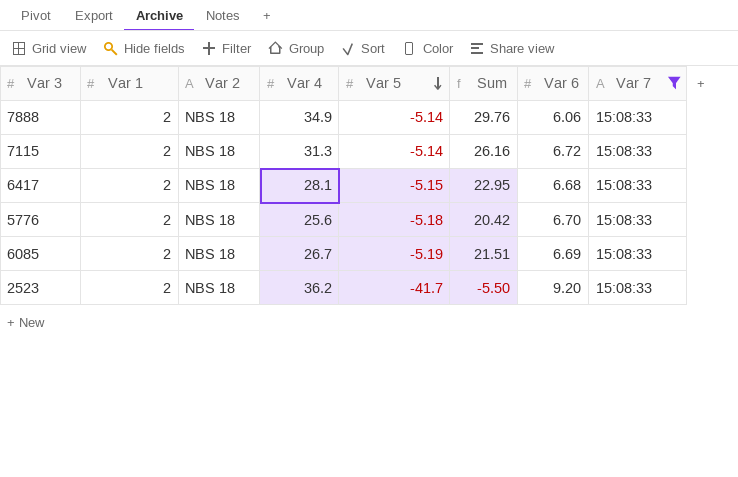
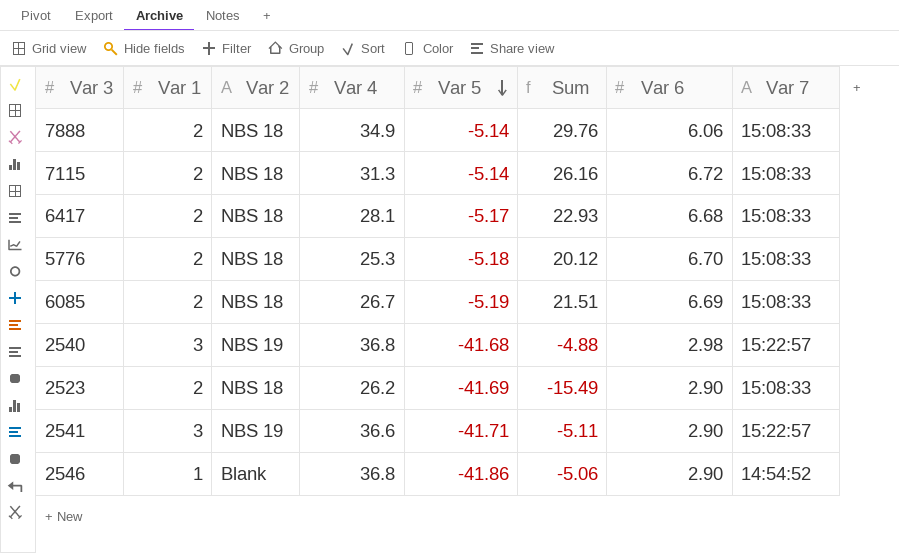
filter: Var 7 = 15:08:33 -> none
6417 | Var 5: -5.15 -> -5.17
6417 | Sum: 22.95 -> 22.93
5776 | Var 4: 25.6 -> 25.3
5776 | Sum: 20.42 -> 20.12
2523 | Var 4: 36.2 -> 26.2
2523 | Var 5: -41.7 -> -41.69
2523 | Sum: -5.50 -> -15.49
2523 | Var 6: 9.20 -> 2.90

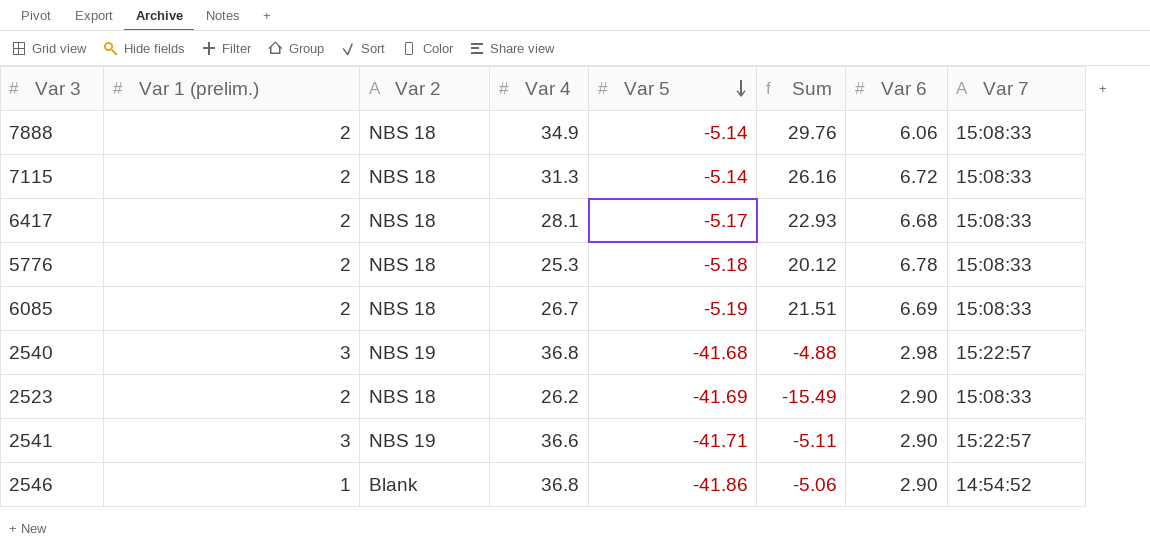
column name: Var 1 -> Var 1 (prelim.)
5776 | Var 6: 6.70 -> 6.78

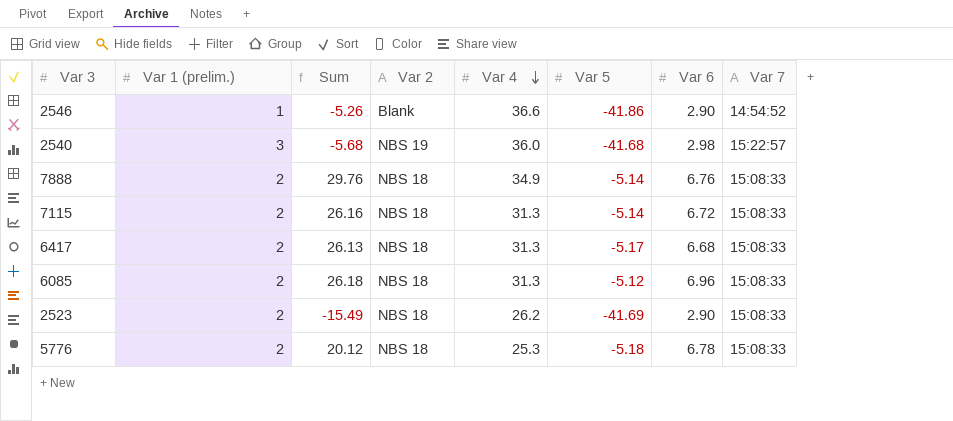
row order: Var 5 descending -> Var 4 descending
column Sum | position: 6 -> 3
row 2541: 3 | NBS 19 | 36.6 | -41.71 | -5.11 | 2.90 | 15:22:57 -> none
2546 | Sum: -5.06 -> -5.26
2546 | Var 4: 36.8 -> 36.6
2540 | Sum: -4.88 -> -5.68
2540 | Var 4: 36.8 -> 36.0
7888 | Var 6: 6.06 -> 6.76
6417 | Sum: 22.93 -> 26.13
6417 | Var 4: 28.1 -> 31.3
6085 | Sum: 21.51 -> 26.18
6085 | Var 4: 26.7 -> 31.3
6085 | Var 5: -5.19 -> -5.12
6085 | Var 6: 6.69 -> 6.96

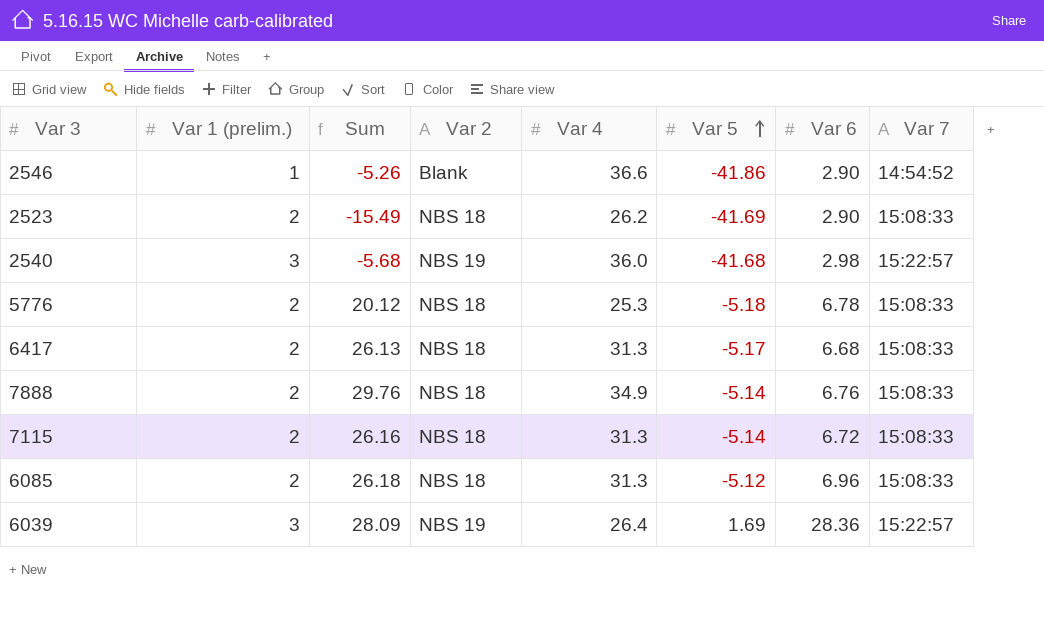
row order: Var 4 descending -> Var 5 ascending
row 6039: none -> 3 | 28.09 | NBS 19 | 26.4 | 1.69 | 28.36 | 15:22:57

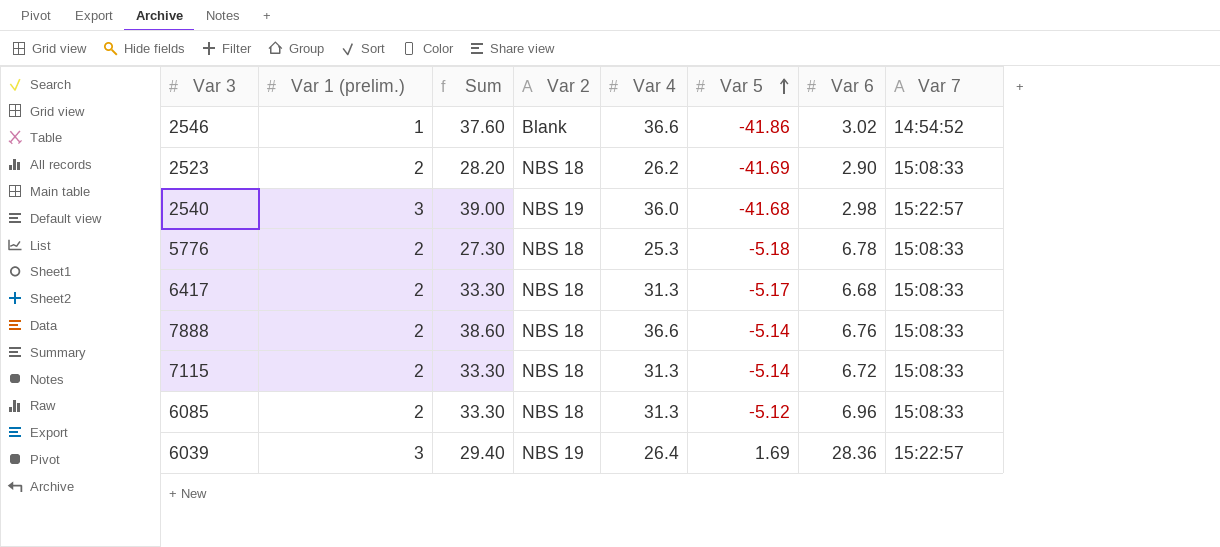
column Sum | formula: [Var 4] + [Var 5] -> [Var 1 (prelim.)] + [Var 4]
2546 | Var 6: 2.90 -> 3.02
7888 | Var 4: 34.9 -> 36.6

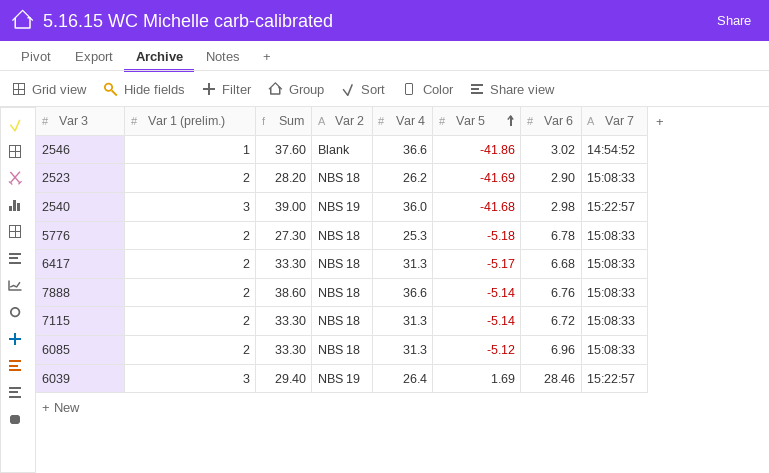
6039 | Var 6: 28.36 -> 28.46

